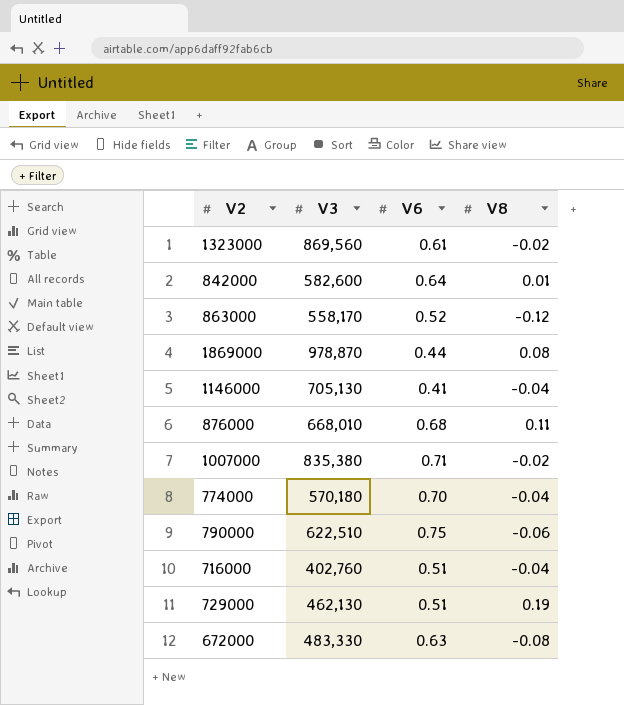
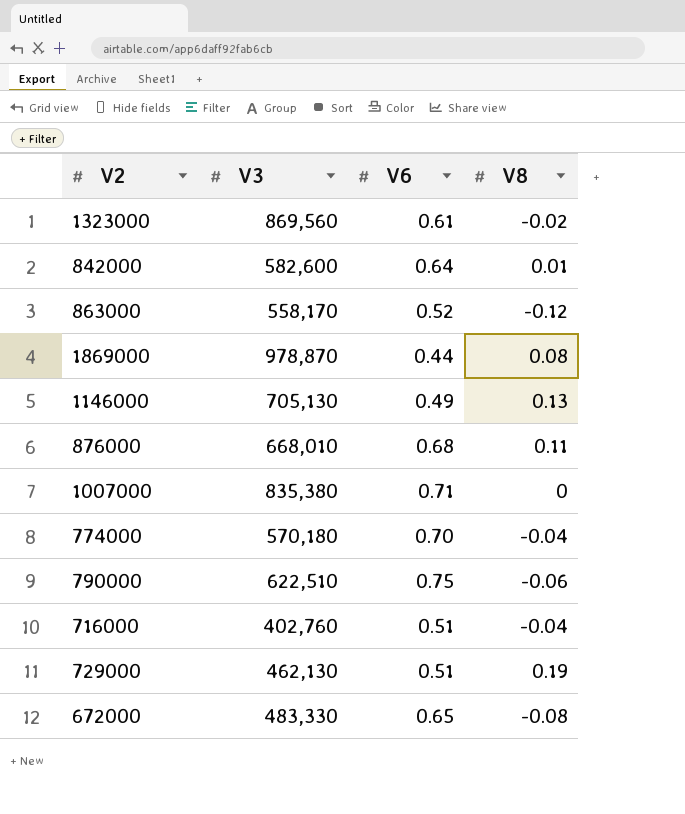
1146000 | V6: 0.41 -> 0.49
1146000 | V8: -0.04 -> 0.13
1007000 | V8: -0.02 -> 0
672000 | V6: 0.63 -> 0.65

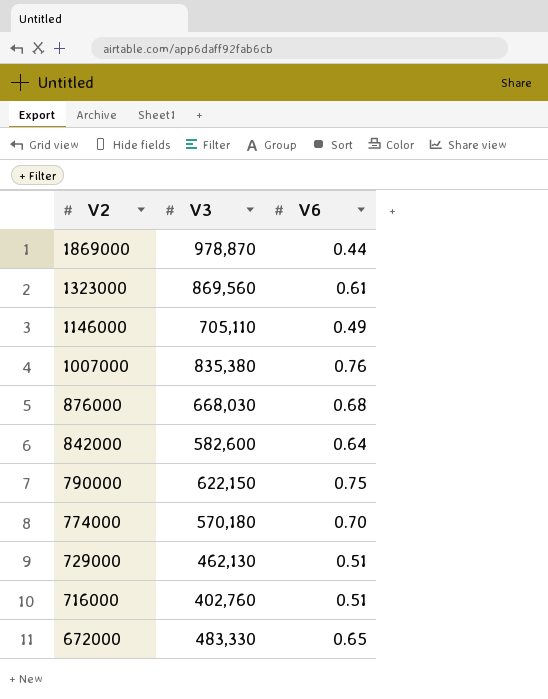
row order: none -> V2 descending
column V8 | position: 4 -> none
row 863000: 558,170 | 0.52 | -0.12 -> none
1146000 | V3: 705,130 -> 705,110
1007000 | V6: 0.71 -> 0.76
876000 | V3: 668,010 -> 668,030
790000 | V3: 622,510 -> 622,150

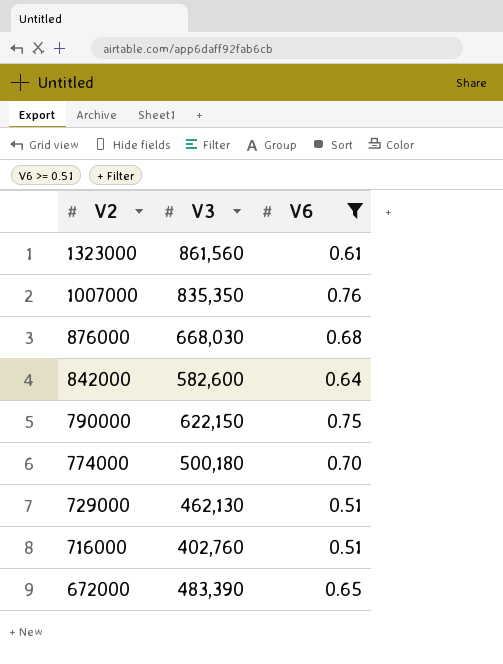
filter: none -> V6 >= 0.51
1323000 | V3: 869,560 -> 861,560
1007000 | V3: 835,380 -> 835,350
774000 | V3: 570,180 -> 500,180
672000 | V3: 483,330 -> 483,390

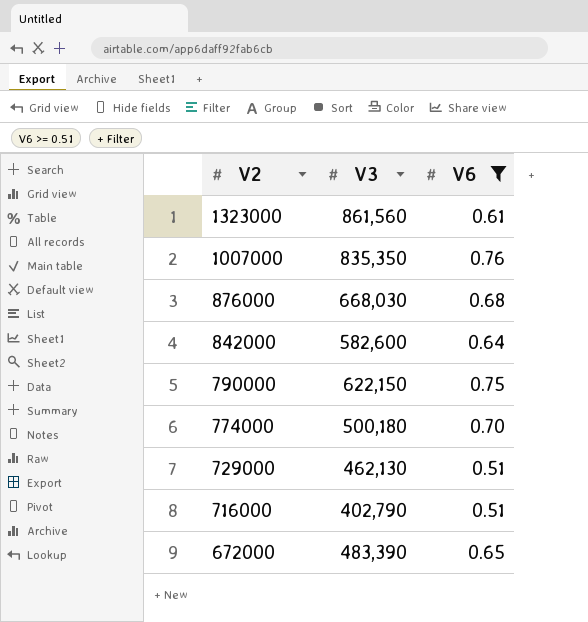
716000 | V3: 402,760 -> 402,790

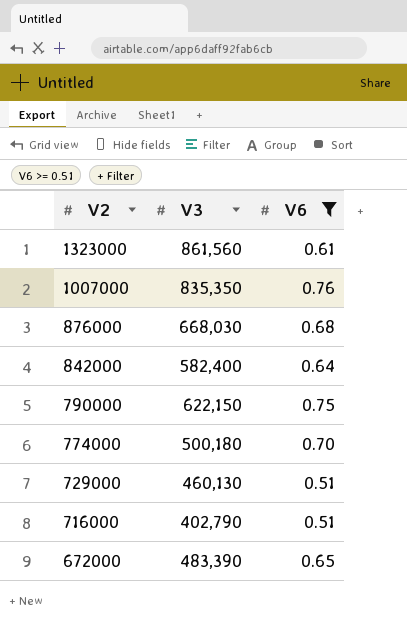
842000 | V3: 582,600 -> 582,400
729000 | V3: 462,130 -> 460,130

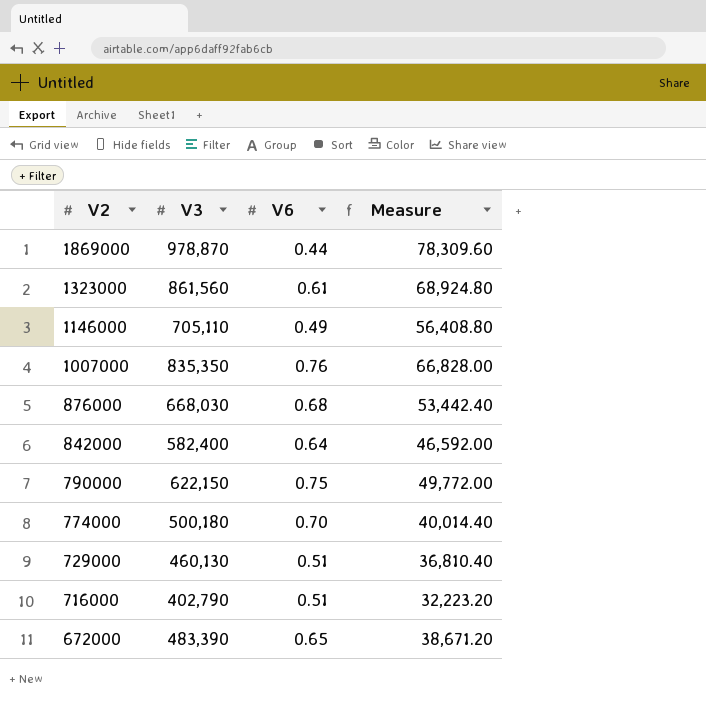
filter: V6 >= 0.51 -> none
column Measure | formula: none -> [V3] * 0.08

